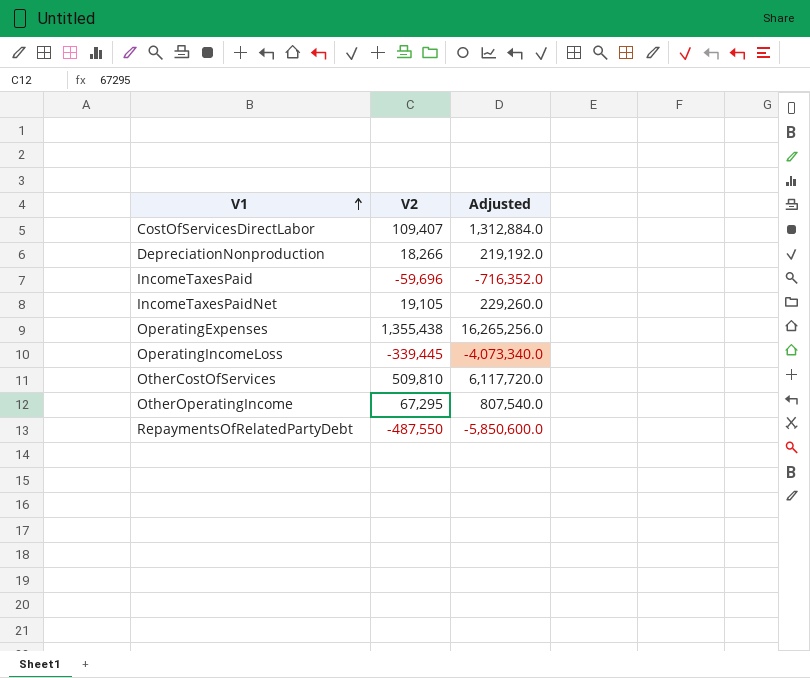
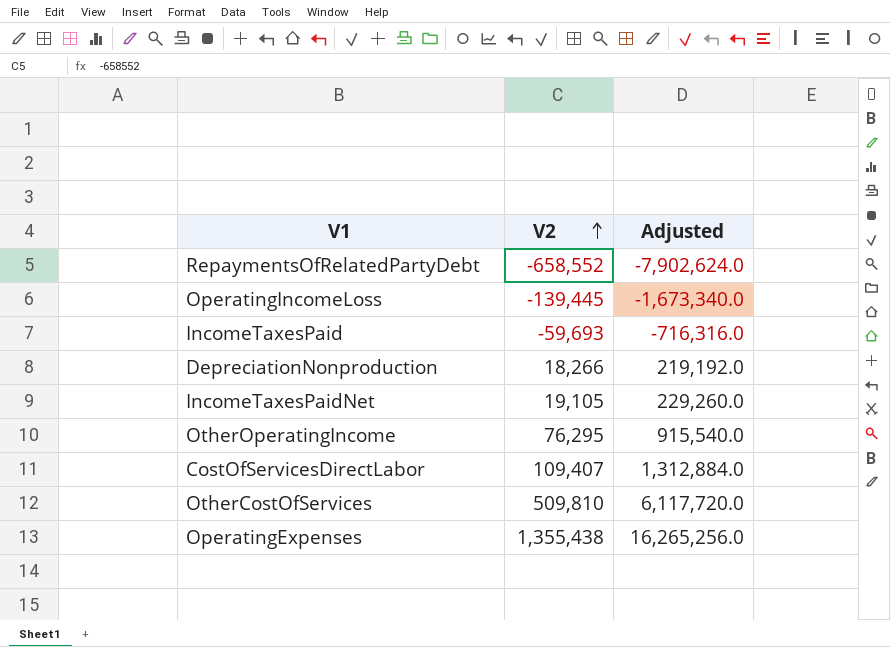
row order: V1 ascending -> V2 ascending
RepaymentsOfRelatedPartyDebt | V2: -487,550 -> -658,552
RepaymentsOfRelatedPartyDebt | Adjusted: -5,850,600.0 -> -7,902,624.0
OperatingIncomeLoss | V2: -339,445 -> -139,445
OperatingIncomeLoss | Adjusted: -4,073,340.0 -> -1,673,340.0
IncomeTaxesPaid | V2: -59,696 -> -59,693
IncomeTaxesPaid | Adjusted: -716,352.0 -> -716,316.0
OtherOperatingIncome | V2: 67,295 -> 76,295
OtherOperatingIncome | Adjusted: 807,540.0 -> 915,540.0

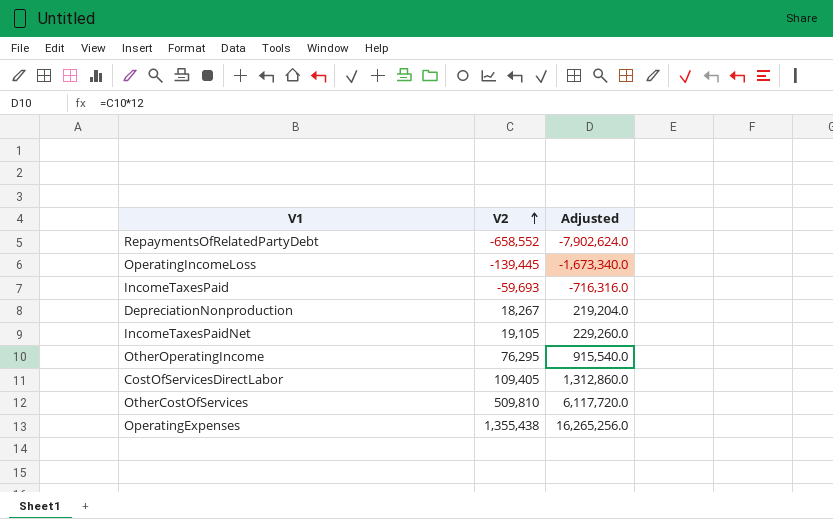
DepreciationNonproduction | V2: 18,266 -> 18,267
DepreciationNonproduction | Adjusted: 219,192.0 -> 219,204.0
CostOfServicesDirectLabor | V2: 109,407 -> 109,405
CostOfServicesDirectLabor | Adjusted: 1,312,884.0 -> 1,312,860.0

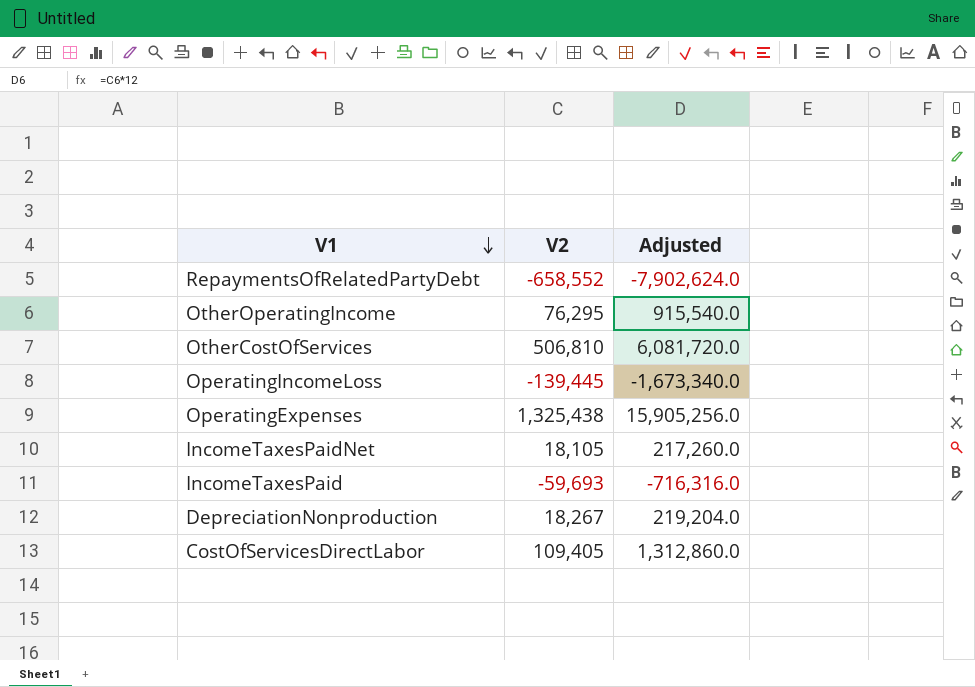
row order: V2 ascending -> V1 descending
OtherCostOfServices | V2: 509,810 -> 506,810
OtherCostOfServices | Adjusted: 6,117,720.0 -> 6,081,720.0
OperatingExpenses | V2: 1,355,438 -> 1,325,438
OperatingExpenses | Adjusted: 16,265,256.0 -> 15,905,256.0
IncomeTaxesPaidNet | V2: 19,105 -> 18,105
IncomeTaxesPaidNet | Adjusted: 229,260.0 -> 217,260.0

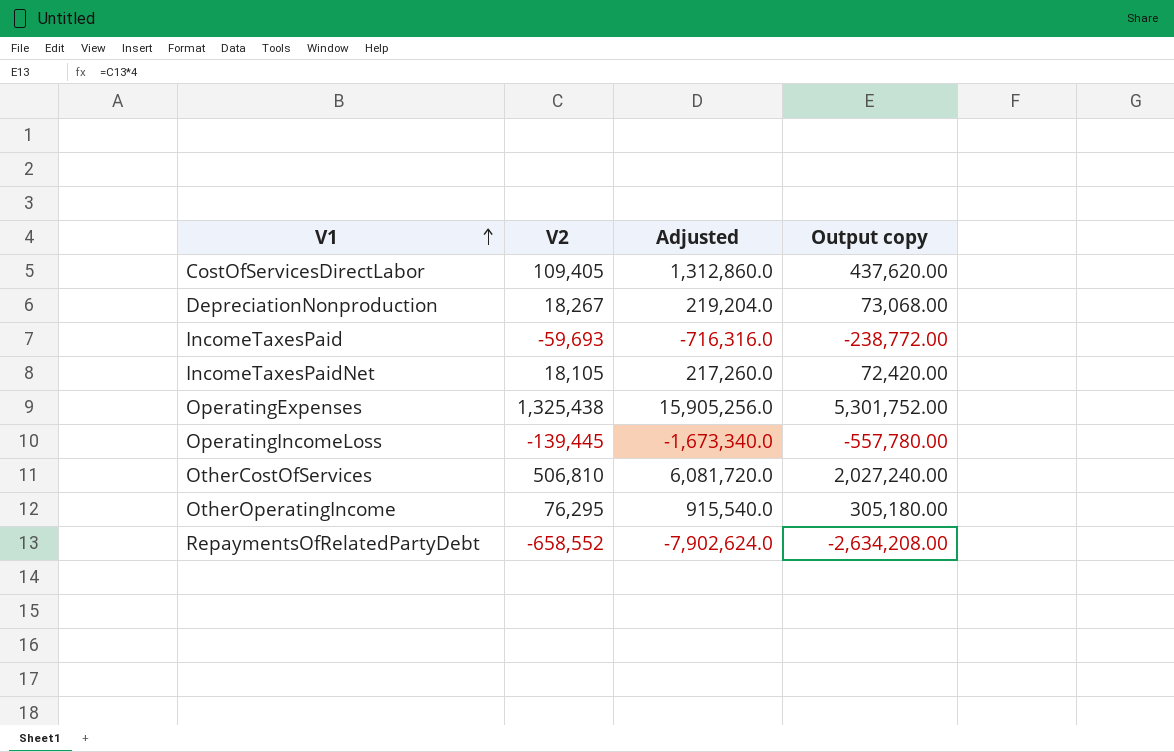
row order: V1 descending -> V1 ascending
column Output copy | formula: none -> [V2] * 4

